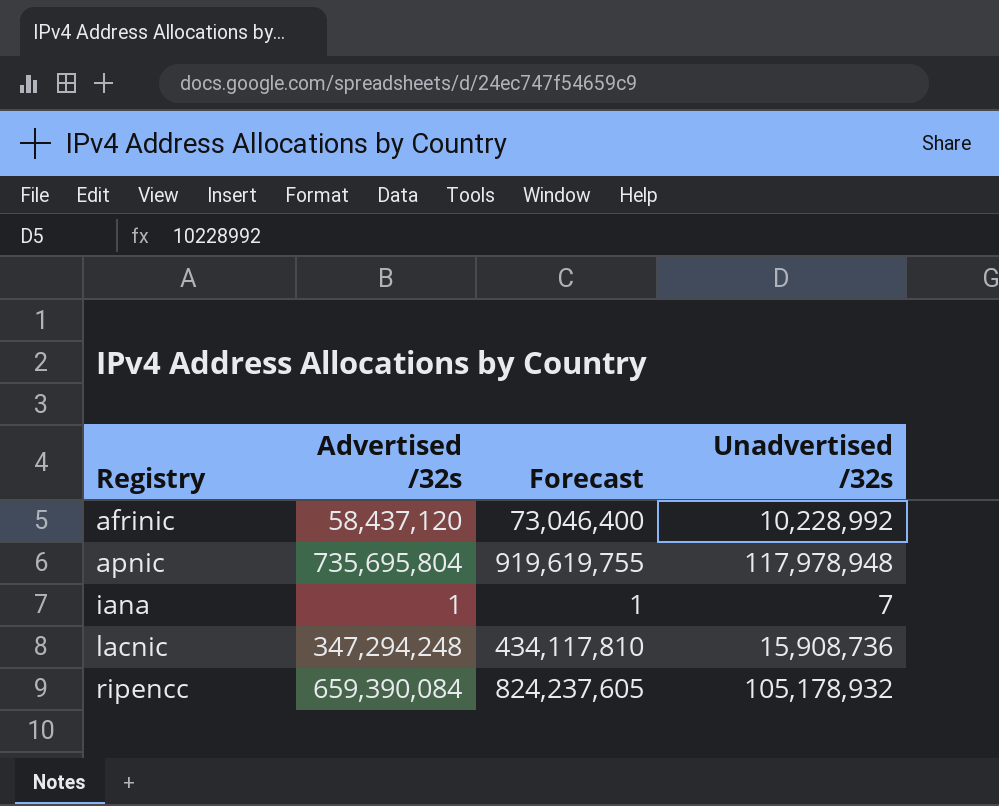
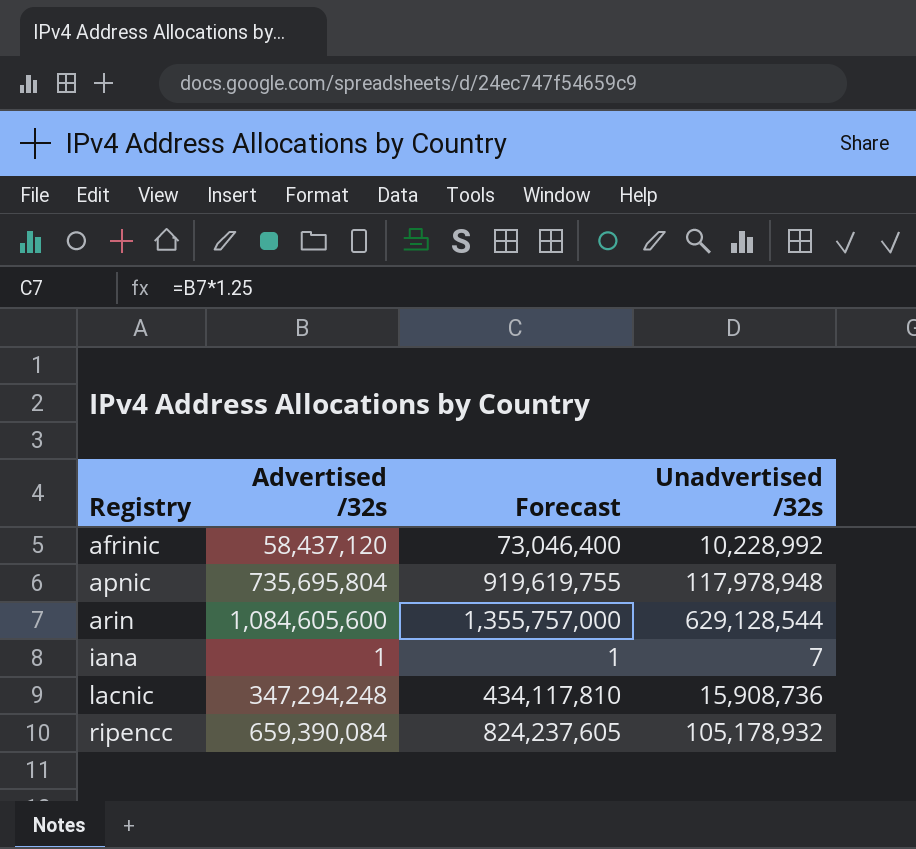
row arin: none -> 1,084,605,600 | 1,355,757,000 | 629,128,544

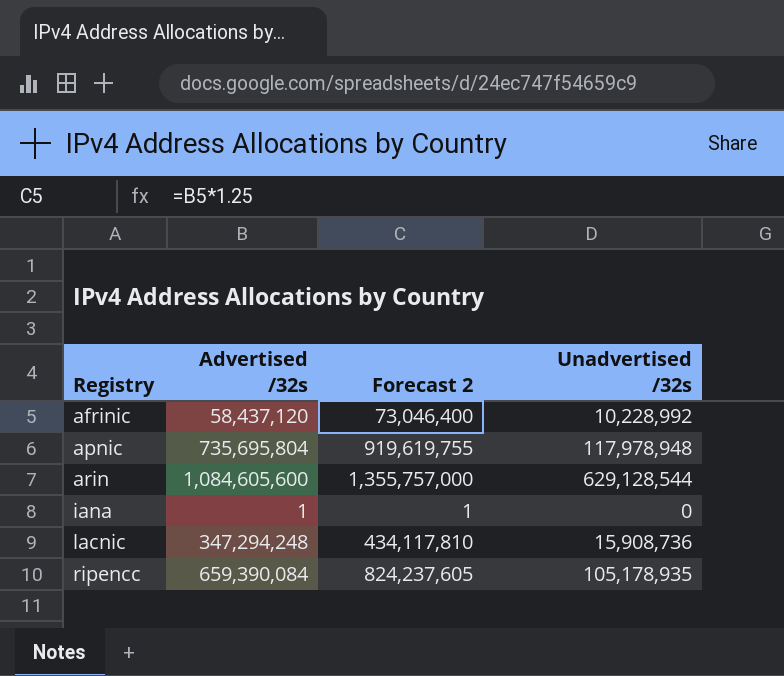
column name: Forecast -> Forecast 2
iana | Unadvertised /32s: 7 -> 0
ripencc | Unadvertised /32s: 105,178,932 -> 105,178,935

